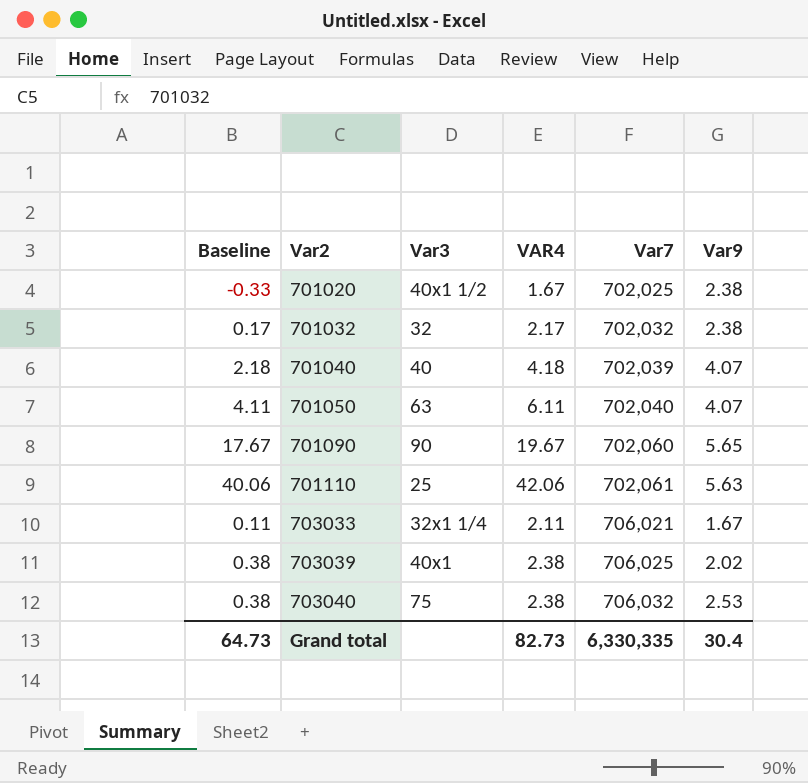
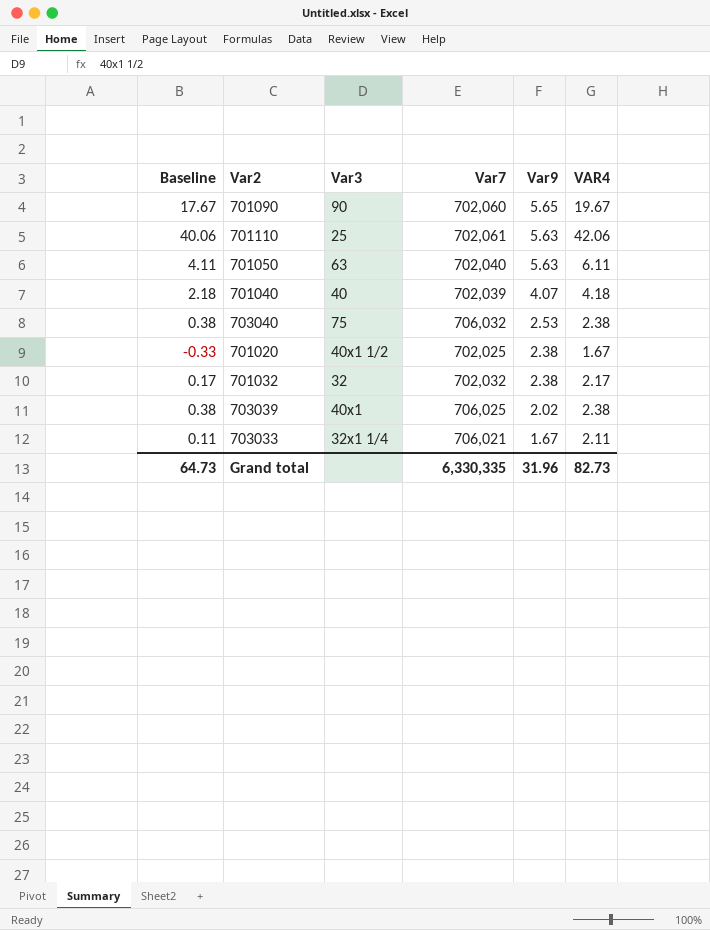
row order: Var2 ascending -> Var9 descending
column VAR4 | position: 4 -> 6
701050 | Var9: 4.07 -> 5.63
Grand total | Var9: 30.4 -> 31.96

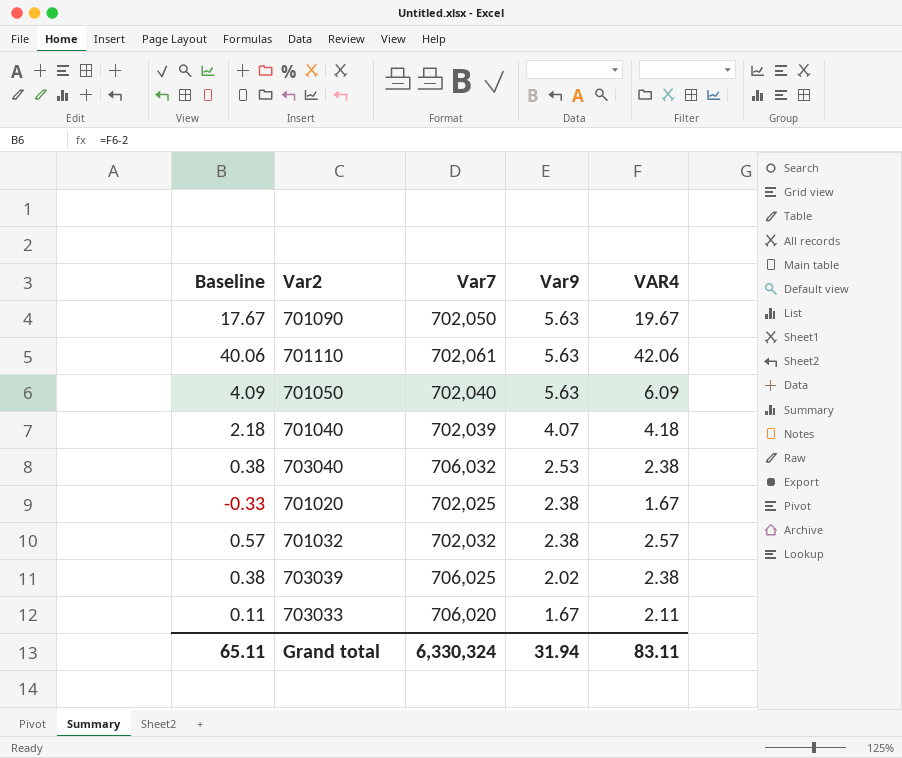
column Var3 | position: 3 -> none
701090 | Var7: 702,060 -> 702,050
701090 | Var9: 5.65 -> 5.63
701050 | Baseline: 4.11 -> 4.09
701050 | VAR4: 6.11 -> 6.09
701032 | Baseline: 0.17 -> 0.57
701032 | VAR4: 2.17 -> 2.57
703033 | Var7: 706,021 -> 706,020
Grand total | Baseline: 64.73 -> 65.11
Grand total | Var7: 6,330,335 -> 6,330,324
Grand total | Var9: 31.96 -> 31.94
Grand total | VAR4: 82.73 -> 83.11

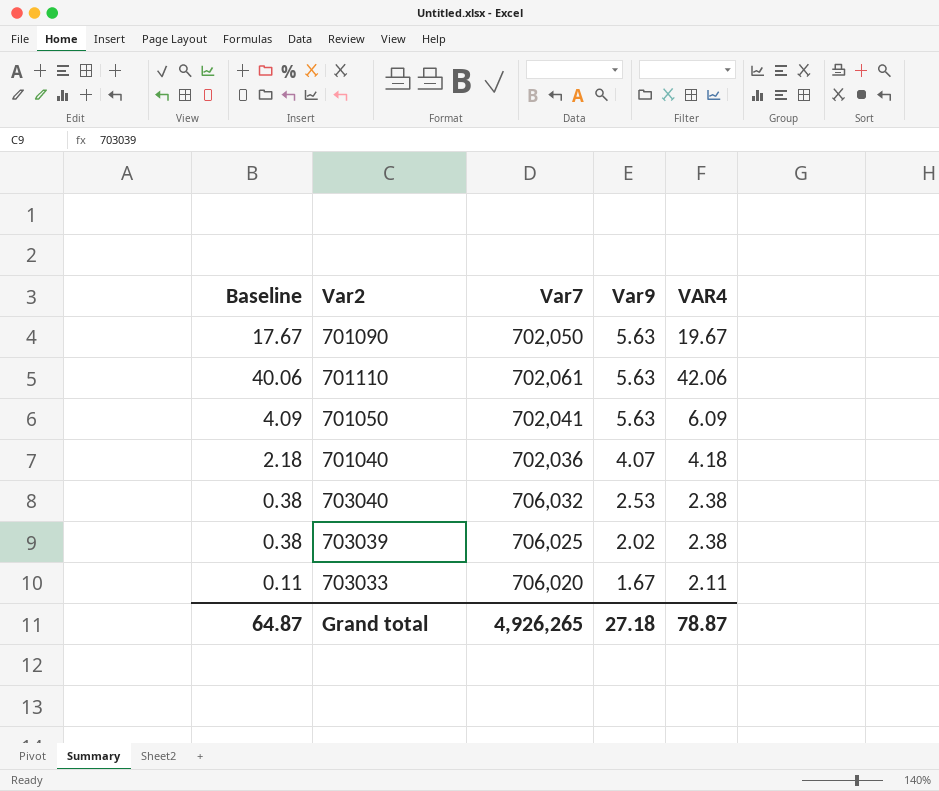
row 701020: -0.33 | 702,025 | 2.38 | 1.67 -> none
row 701032: 0.57 | 702,032 | 2.38 | 2.57 -> none
701050 | Var7: 702,040 -> 702,041
701040 | Var7: 702,039 -> 702,036
Grand total | Baseline: 65.11 -> 64.87
Grand total | Var7: 6,330,324 -> 4,926,265
Grand total | Var9: 31.94 -> 27.18
Grand total | VAR4: 83.11 -> 78.87

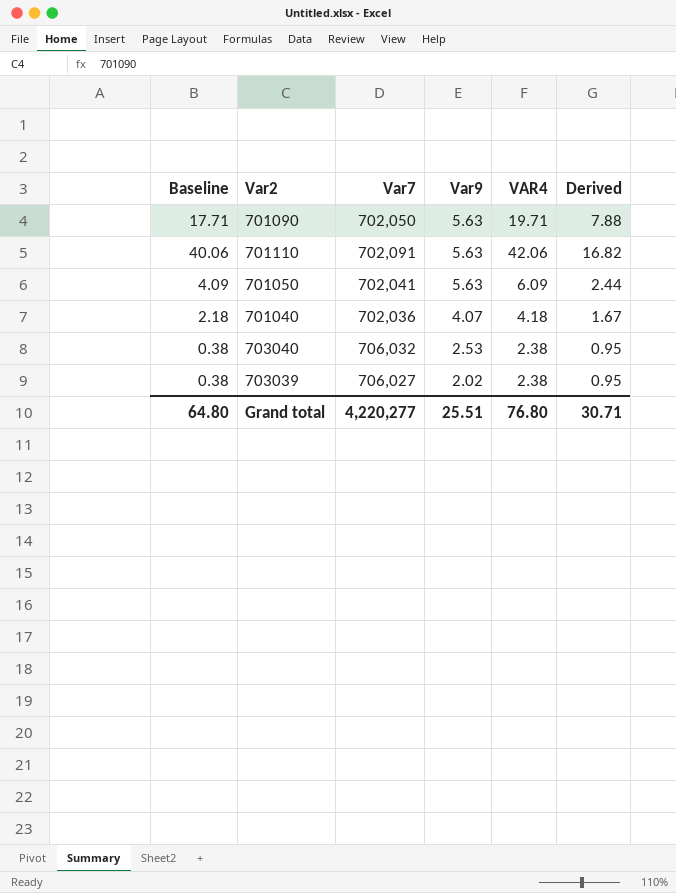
column Derived | formula: none -> [VAR4] * 0.4
row 703033: 0.11 | 706,020 | 1.67 | 2.11 -> none
701090 | Baseline: 17.67 -> 17.71
701090 | VAR4: 19.67 -> 19.71
701110 | Var7: 702,061 -> 702,091
703039 | Var7: 706,025 -> 706,027
Grand total | Baseline: 64.87 -> 64.80
Grand total | Var7: 4,926,265 -> 4,220,277
Grand total | Var9: 27.18 -> 25.51
Grand total | VAR4: 78.87 -> 76.80

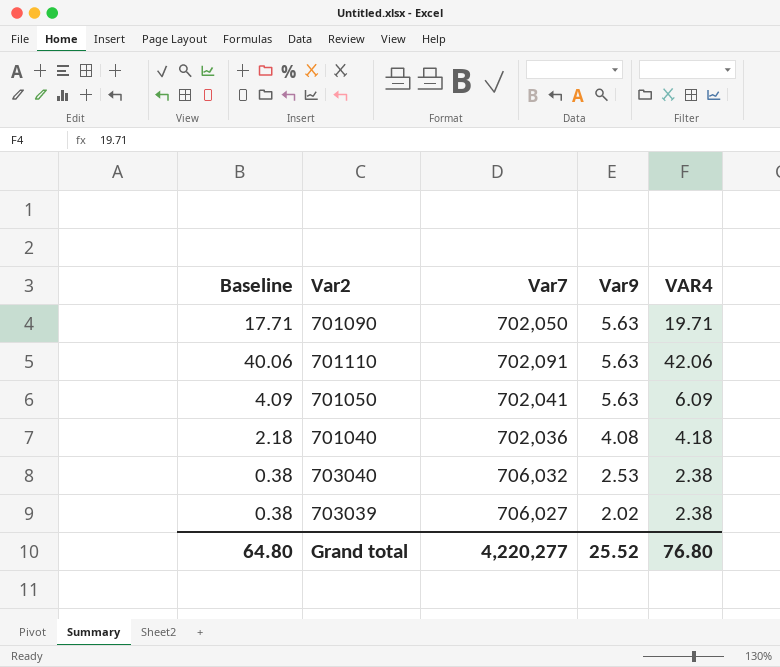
column Derived | formula: [VAR4] * 0.4 -> none
701040 | Var9: 4.07 -> 4.08
Grand total | Var9: 25.51 -> 25.52

